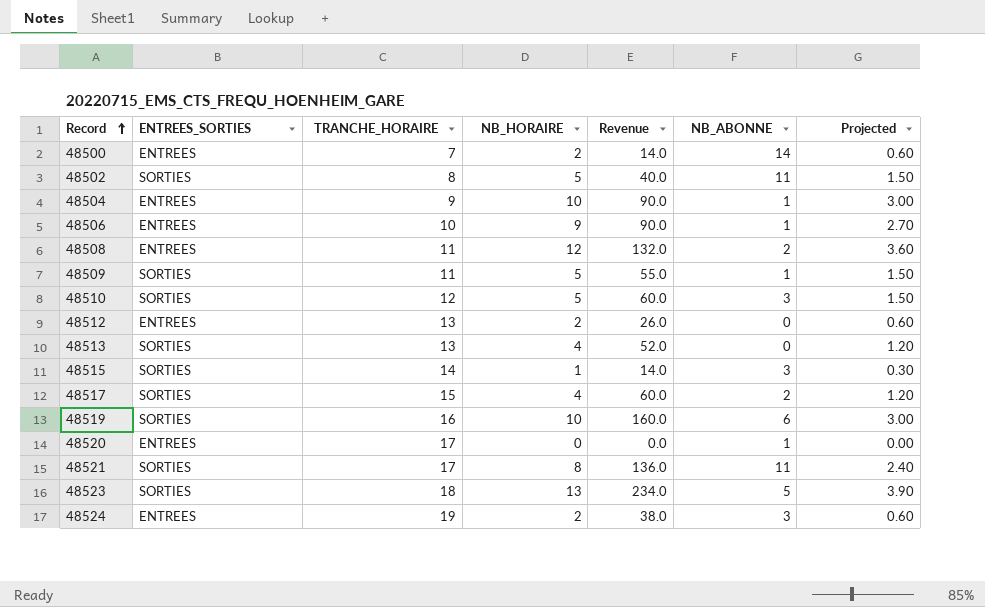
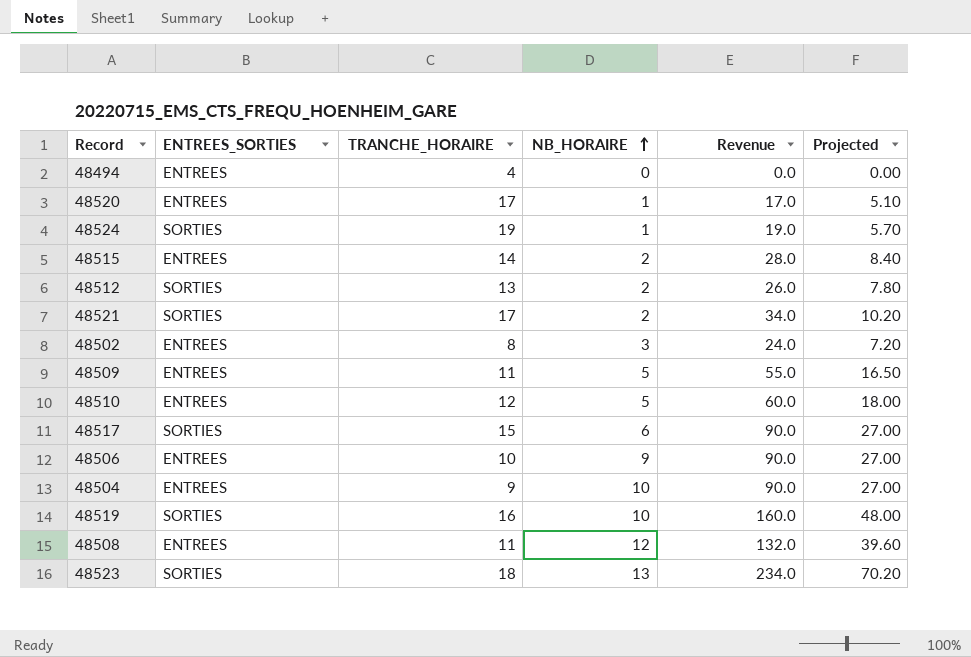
row order: Record ascending -> NB_HORAIRE ascending
column NB_ABONNE | position: 6 -> none
column Projected | formula: [NB_HORAIRE] * 0.3 -> [Revenue] * 0.3
row 48500: ENTREES | 7 | 2 | 14.0 | 14 | 0.60 -> none
row 48513: SORTIES | 13 | 4 | 52.0 | 0 | 1.20 -> none
row 48494: none -> ENTREES | 4 | 0 | 0.0 | 0.00
48520 | NB_HORAIRE: 0 -> 1
48520 | Revenue: 0.0 -> 17.0
48524 | ENTREES_SORTIES: ENTREES -> SORTIES
48524 | NB_HORAIRE: 2 -> 1
48524 | Revenue: 38.0 -> 19.0
48515 | ENTREES_SORTIES: SORTIES -> ENTREES
48515 | NB_HORAIRE: 1 -> 2
48515 | Revenue: 14.0 -> 28.0
48512 | ENTREES_SORTIES: ENTREES -> SORTIES
48521 | NB_HORAIRE: 8 -> 2
48521 | Revenue: 136.0 -> 34.0
48502 | ENTREES_SORTIES: SORTIES -> ENTREES
48502 | NB_HORAIRE: 5 -> 3
48502 | Revenue: 40.0 -> 24.0
48509 | ENTREES_SORTIES: SORTIES -> ENTREES
48510 | ENTREES_SORTIES: SORTIES -> ENTREES
48517 | NB_HORAIRE: 4 -> 6
48517 | Revenue: 60.0 -> 90.0

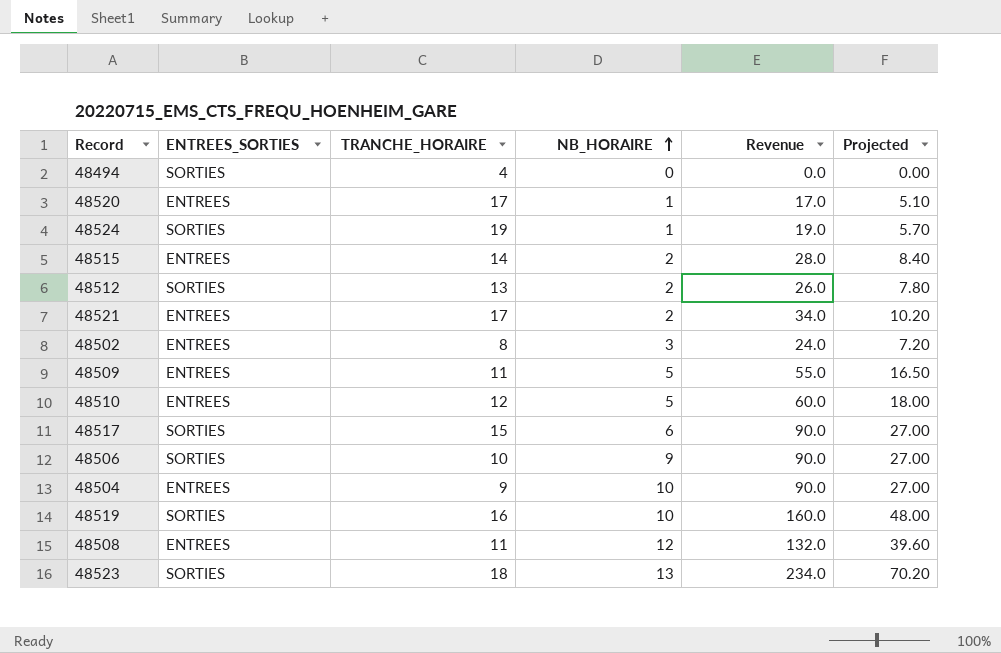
48494 | ENTREES_SORTIES: ENTREES -> SORTIES
48521 | ENTREES_SORTIES: SORTIES -> ENTREES
48506 | ENTREES_SORTIES: ENTREES -> SORTIES

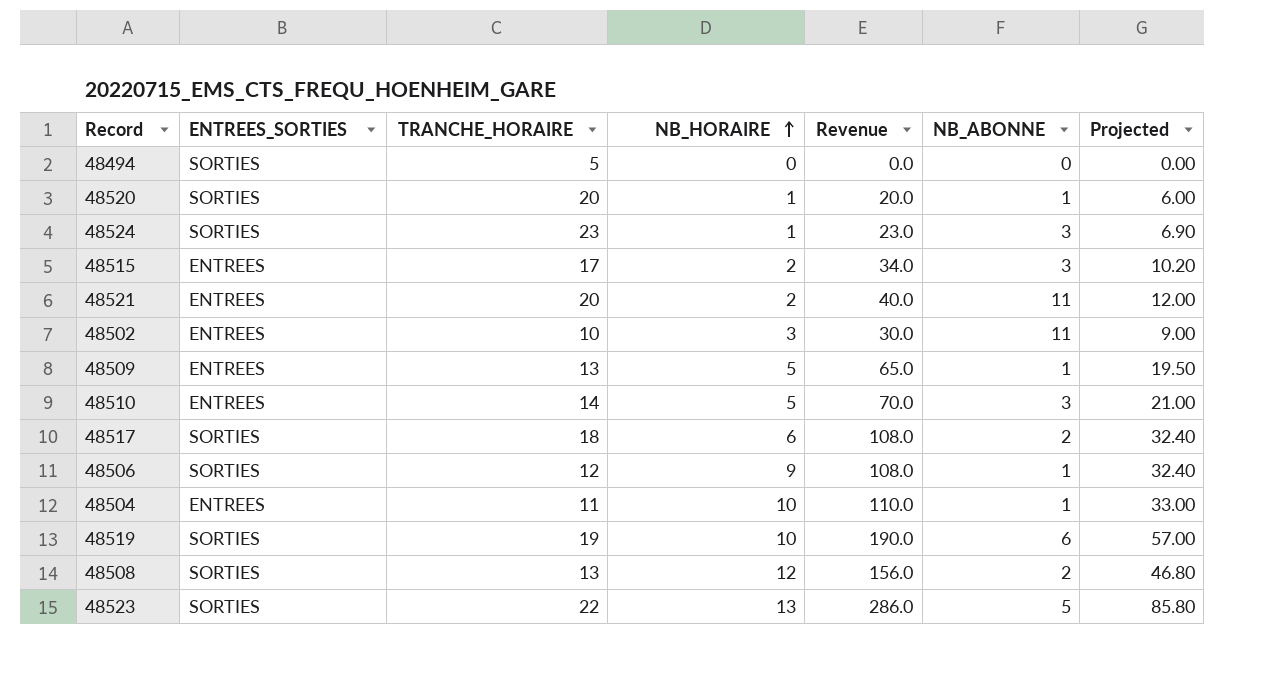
column NB_ABONNE | position: none -> 6
row 48512: SORTIES | 13 | 2 | 26.0 | 7.80 -> none
48494 | TRANCHE_HORAIRE: 4 -> 5
48520 | ENTREES_SORTIES: ENTREES -> SORTIES
48520 | TRANCHE_HORAIRE: 17 -> 20
48520 | Revenue: 17.0 -> 20.0
48520 | Projected: 5.10 -> 6.00
48524 | TRANCHE_HORAIRE: 19 -> 23
48524 | Revenue: 19.0 -> 23.0
48524 | Projected: 5.70 -> 6.90
48515 | TRANCHE_HORAIRE: 14 -> 17
48515 | Revenue: 28.0 -> 34.0
48515 | Projected: 8.40 -> 10.20
48521 | TRANCHE_HORAIRE: 17 -> 20
48521 | Revenue: 34.0 -> 40.0
48521 | Projected: 10.20 -> 12.00
48502 | TRANCHE_HORAIRE: 8 -> 10
48502 | Revenue: 24.0 -> 30.0
48502 | Projected: 7.20 -> 9.00
48509 | TRANCHE_HORAIRE: 11 -> 13
48509 | Revenue: 55.0 -> 65.0
48509 | Projected: 16.50 -> 19.50
48510 | TRANCHE_HORAIRE: 12 -> 14
48510 | Revenue: 60.0 -> 70.0
48510 | Projected: 18.00 -> 21.00
48517 | TRANCHE_HORAIRE: 15 -> 18
48517 | Revenue: 90.0 -> 108.0
48517 | Projected: 27.00 -> 32.40
48506 | TRANCHE_HORAIRE: 10 -> 12
48506 | Revenue: 90.0 -> 108.0
48506 | Projected: 27.00 -> 32.40
48504 | TRANCHE_HORAIRE: 9 -> 11
48504 | Revenue: 90.0 -> 110.0
48504 | Projected: 27.00 -> 33.00
48519 | TRANCHE_HORAIRE: 16 -> 19
48519 | Revenue: 160.0 -> 190.0
48519 | Projected: 48.00 -> 57.00
48508 | ENTREES_SORTIES: ENTREES -> SORTIES
48508 | TRANCHE_HORAIRE: 11 -> 13
48508 | Revenue: 132.0 -> 156.0
48508 | Projected: 39.60 -> 46.80
48523 | TRANCHE_HORAIRE: 18 -> 22
48523 | Revenue: 234.0 -> 286.0
48523 | Projected: 70.20 -> 85.80

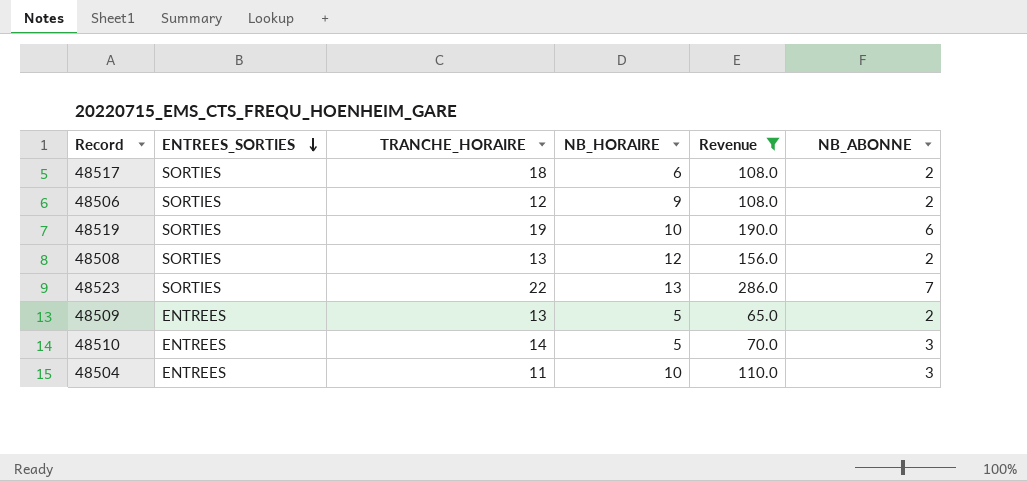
filter: none -> Revenue >= 65.0
row order: NB_HORAIRE ascending -> ENTREES_SORTIES descending
column Projected | formula: [Revenue] * 0.3 -> none
48506 | NB_ABONNE: 1 -> 2
48523 | NB_ABONNE: 5 -> 7
48509 | NB_ABONNE: 1 -> 2
48504 | NB_ABONNE: 1 -> 3

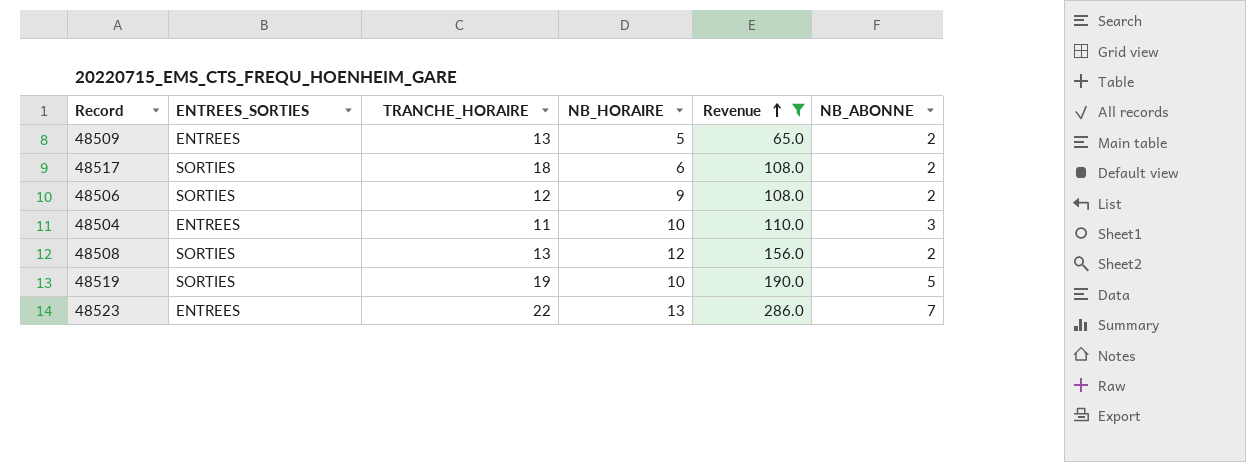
row order: ENTREES_SORTIES descending -> Revenue ascending
row 48510: ENTREES | 14 | 5 | 70.0 | 3 -> none
48519 | NB_ABONNE: 6 -> 5
48523 | ENTREES_SORTIES: SORTIES -> ENTREES

